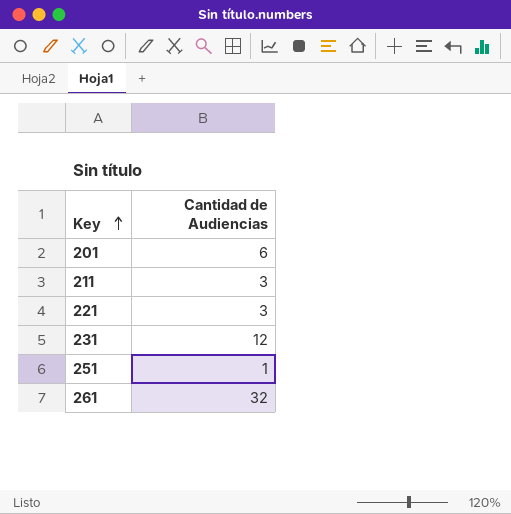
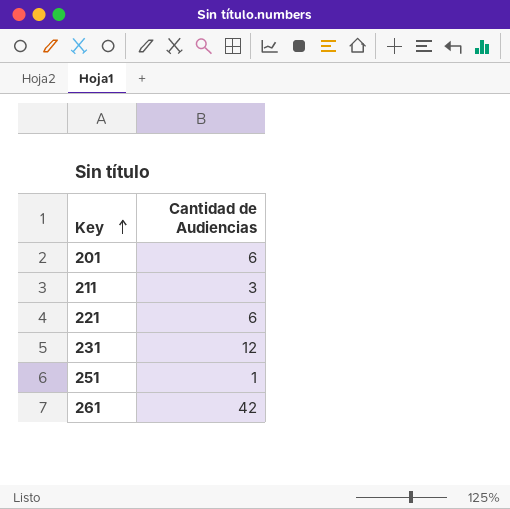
221 | Cantidad de Audiencias: 3 -> 6
261 | Cantidad de Audiencias: 32 -> 42

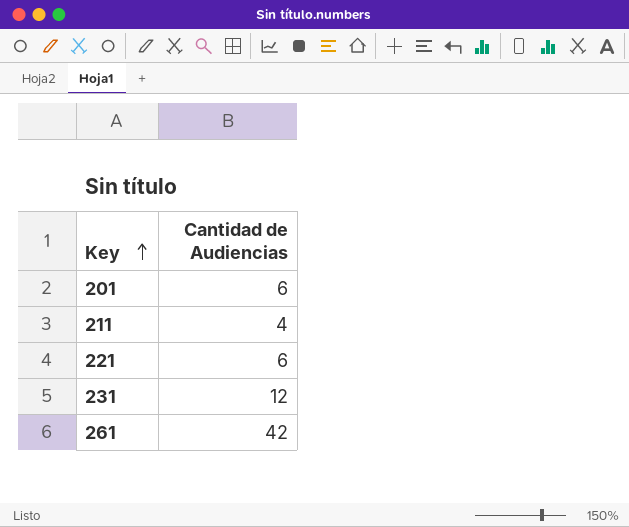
row 251: 1 -> none
211 | Cantidad de Audiencias: 3 -> 4

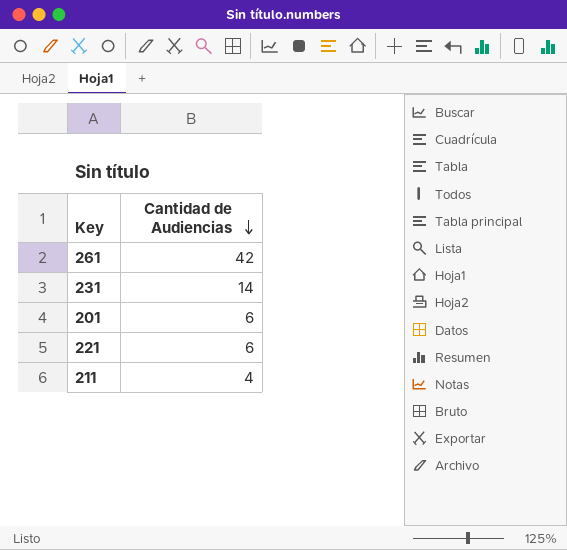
row order: Key ascending -> Cantidad de Audiencias descending
231 | Cantidad de Audiencias: 12 -> 14

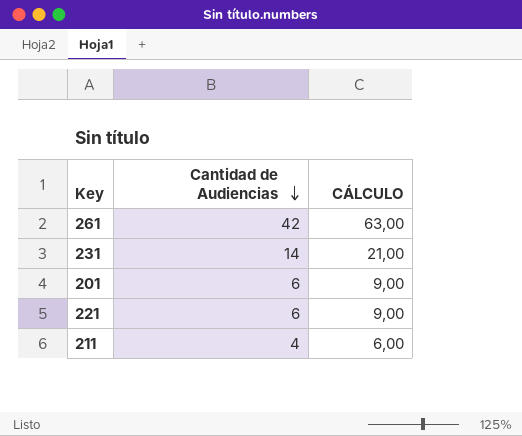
column CÁLCULO | formula: none -> [Cantidad de Audiencias] * 1,5

